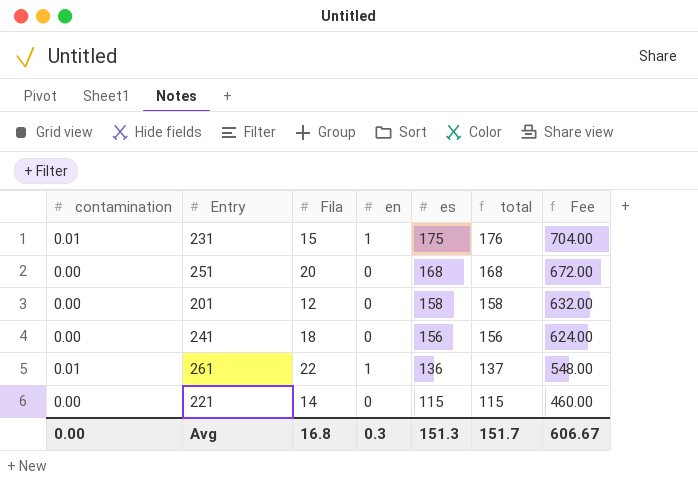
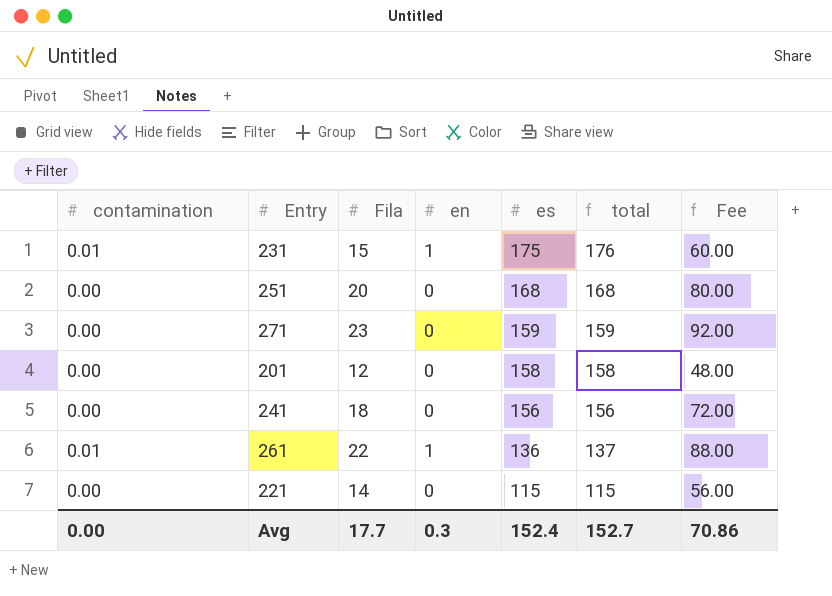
column Fee | formula: [total] * 4 -> [Fila] * 4
row 271: none -> 0.00 | 23 | 0 | 159 | 159 | 92.00
Avg | Fila: 16.8 -> 17.7
Avg | es: 151.3 -> 152.4
Avg | total: 151.7 -> 152.7
Avg | Fee: 606.67 -> 70.86

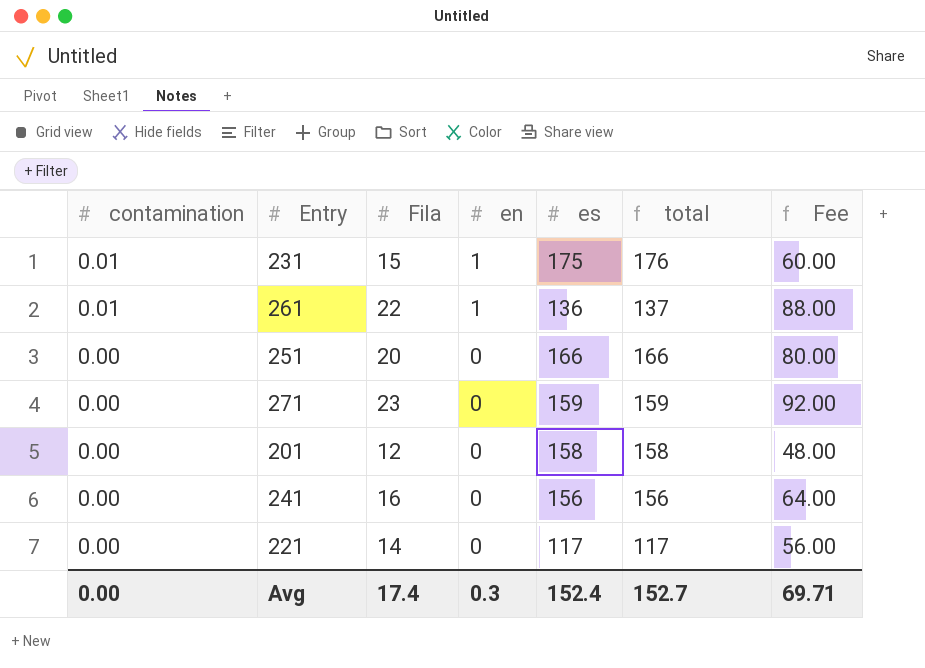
row order: es descending -> contamination descending
251 | es: 168 -> 166
251 | total: 168 -> 166
241 | Fila: 18 -> 16
241 | Fee: 72.00 -> 64.00
221 | es: 115 -> 117
221 | total: 115 -> 117
Avg | Fila: 17.7 -> 17.4
Avg | Fee: 70.86 -> 69.71

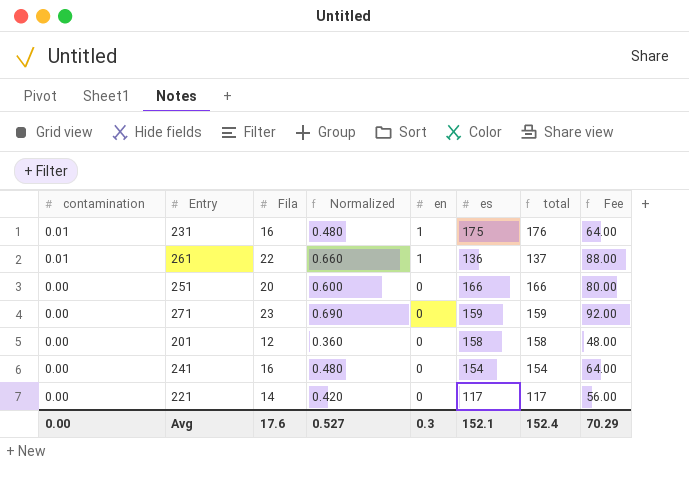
column Normalized | formula: none -> [Fila] * 0.03
231 | Fila: 15 -> 16
231 | Fee: 60.00 -> 64.00
241 | es: 156 -> 154
241 | total: 156 -> 154
Avg | Fila: 17.4 -> 17.6
Avg | es: 152.4 -> 152.1
Avg | total: 152.7 -> 152.4
Avg | Fee: 69.71 -> 70.29

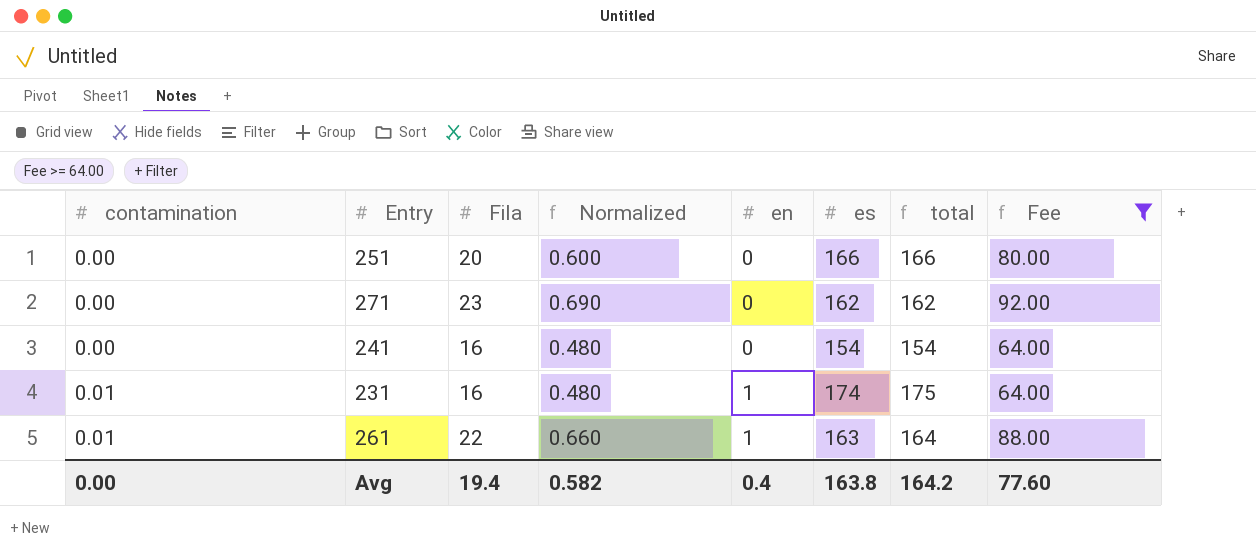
filter: none -> Fee >= 64.00
row order: contamination descending -> contamination ascending
271 | es: 159 -> 162
271 | total: 159 -> 162
231 | es: 175 -> 174
231 | total: 176 -> 175
261 | es: 136 -> 163
261 | total: 137 -> 164
Avg | Fila: 17.6 -> 19.4
Avg | Normalized: 0.527 -> 0.582
Avg | en: 0.3 -> 0.4
Avg | es: 152.1 -> 163.8
Avg | total: 152.4 -> 164.2
Avg | Fee: 70.29 -> 77.60

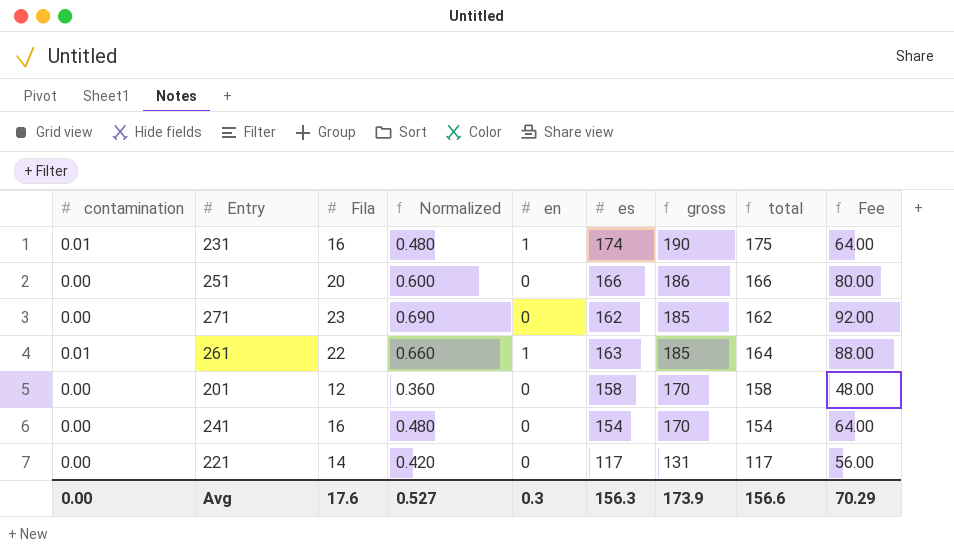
filter: Fee >= 64.00 -> none
row order: contamination ascending -> gross descending
column gross | formula: none -> [Fila] + [es]
Avg | Fila: 19.4 -> 17.6
Avg | Normalized: 0.582 -> 0.527
Avg | en: 0.4 -> 0.3
Avg | es: 163.8 -> 156.3
Avg | total: 164.2 -> 156.6
Avg | Fee: 77.60 -> 70.29

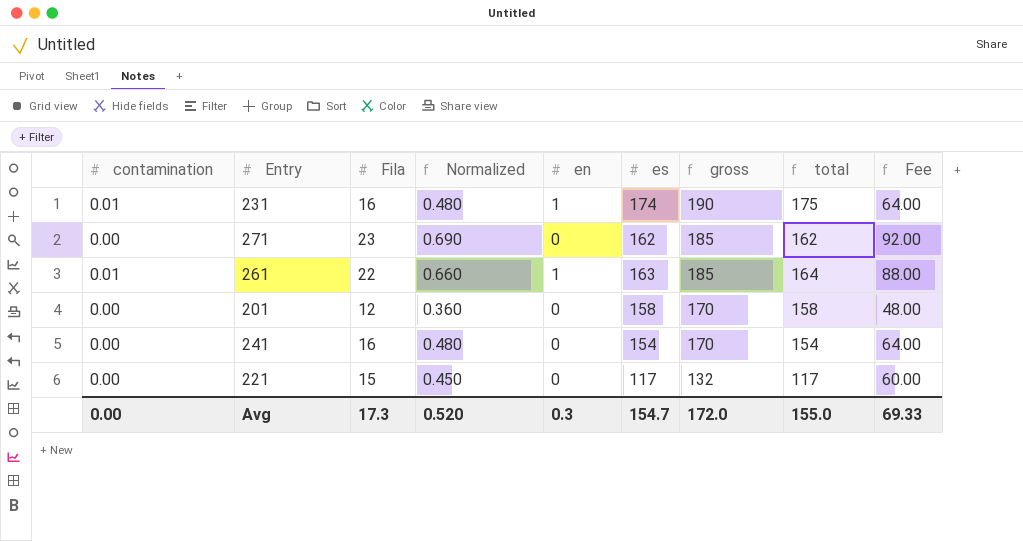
row 251: 0.00 | 20 | 0.600 | 0 | 166 | 186 | 166 | 80.00 -> none
221 | Fila: 14 -> 15
221 | Normalized: 0.420 -> 0.450
221 | gross: 131 -> 132
221 | Fee: 56.00 -> 60.00
Avg | Fila: 17.6 -> 17.3
Avg | Normalized: 0.527 -> 0.520
Avg | es: 156.3 -> 154.7
Avg | gross: 173.9 -> 172.0
Avg | total: 156.6 -> 155.0
Avg | Fee: 70.29 -> 69.33

